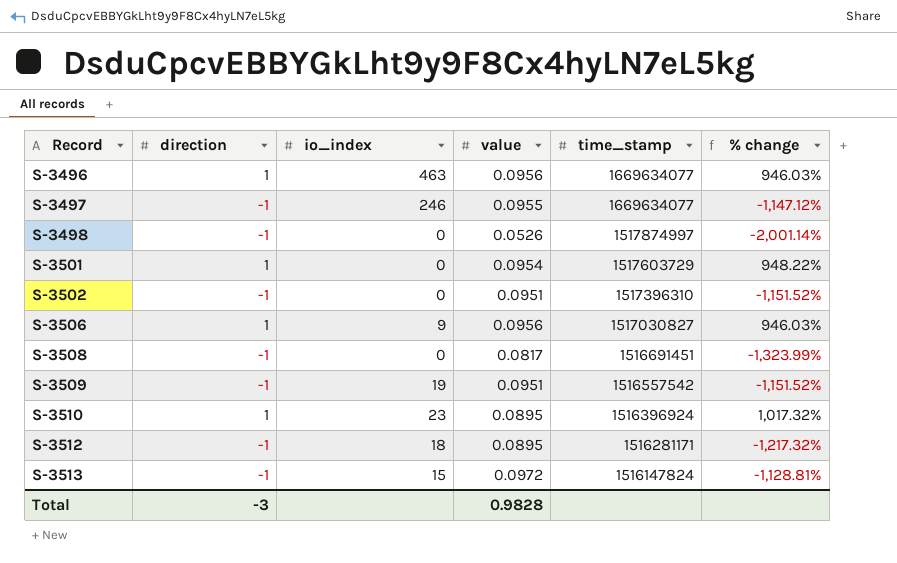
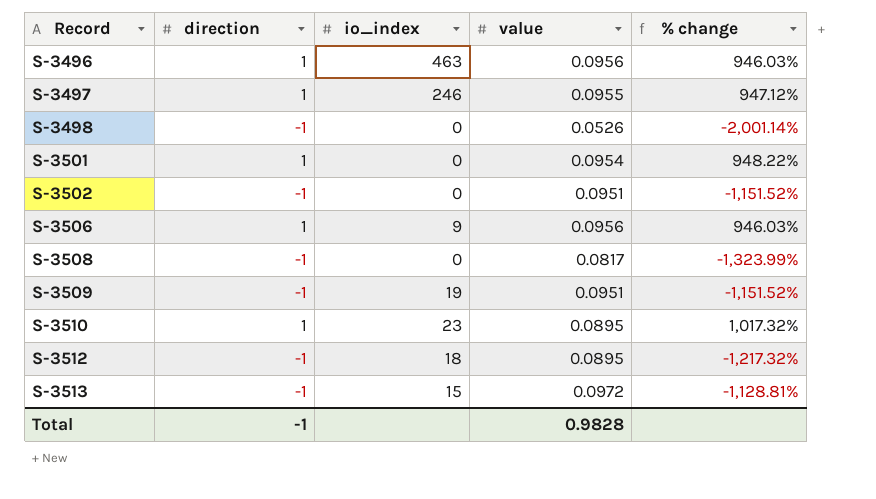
column time_stamp | position: 5 -> none
S-3497 | direction: -1 -> 1
S-3497 | % change: -1,147.12% -> 947.12%
Total | direction: -3 -> -1

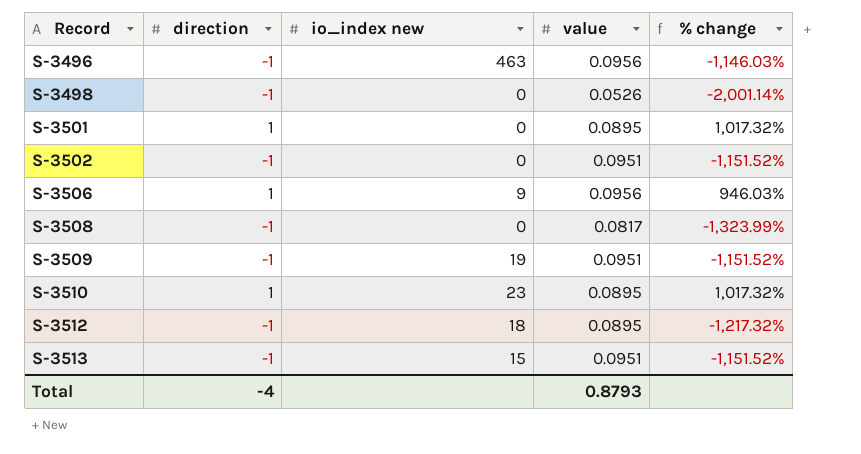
column name: io_index -> io_index new
row S-3497: 1 | 246 | 0.0955 | 947.12% -> none
S-3496 | direction: 1 -> -1
S-3496 | % change: 946.03% -> -1,146.03%
S-3501 | value: 0.0954 -> 0.0895
S-3501 | % change: 948.22% -> 1,017.32%
S-3513 | value: 0.0972 -> 0.0951
S-3513 | % change: -1,128.81% -> -1,151.52%
Total | direction: -1 -> -4
Total | value: 0.9828 -> 0.8793

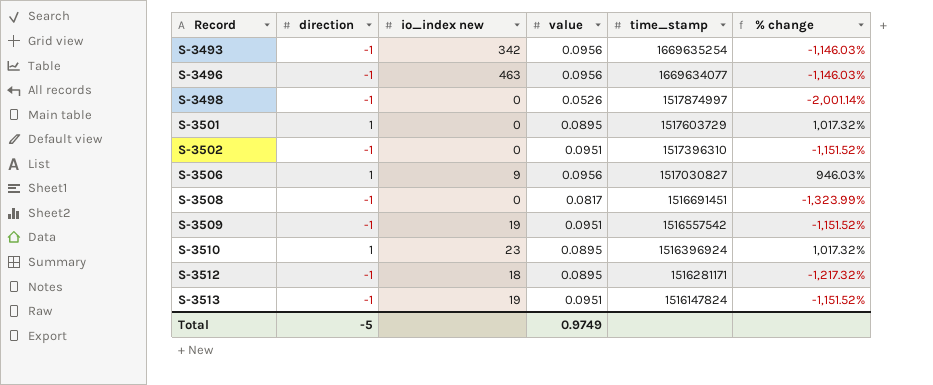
column time_stamp | position: none -> 5
row S-3493: none -> -1 | 342 | 0.0956 | 1669635254 | -1,146.03%
S-3513 | io_index new: 15 -> 19
Total | direction: -4 -> -5
Total | value: 0.8793 -> 0.9749

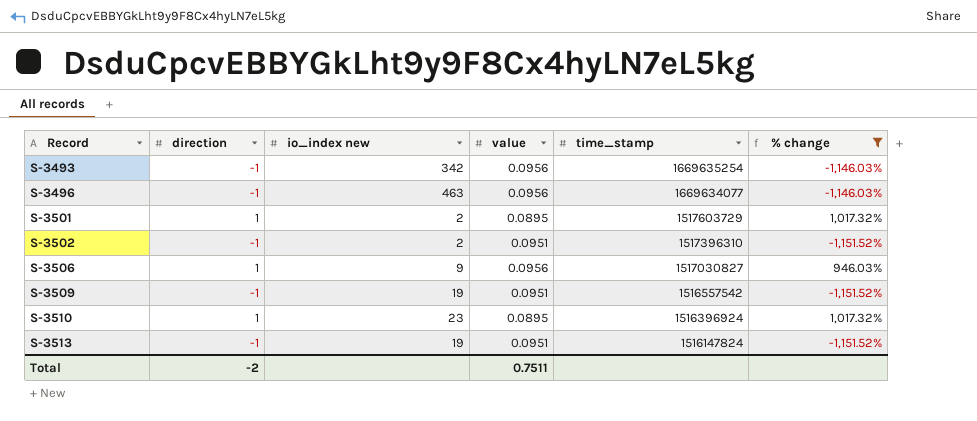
filter: none -> % change >= -1,151.52%
S-3501 | io_index new: 0 -> 2
S-3502 | io_index new: 0 -> 2
Total | direction: -5 -> -2
Total | value: 0.9749 -> 0.7511

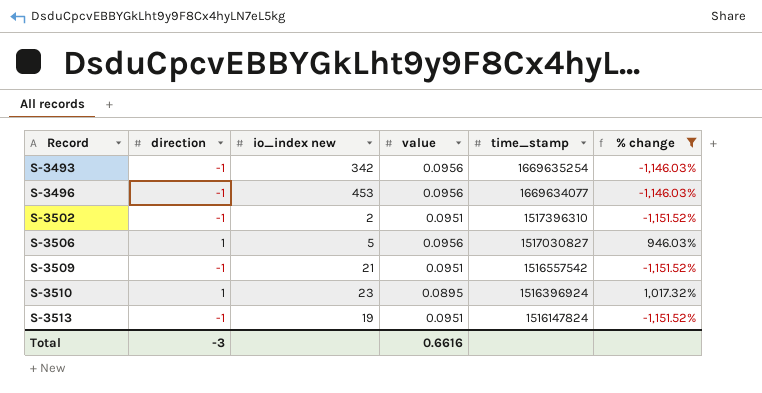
row S-3501: 1 | 2 | 0.0895 | 1517603729 | 1,017.32% -> none
S-3496 | io_index new: 463 -> 453
S-3506 | io_index new: 9 -> 5
S-3509 | io_index new: 19 -> 21
Total | direction: -2 -> -3
Total | value: 0.7511 -> 0.6616

